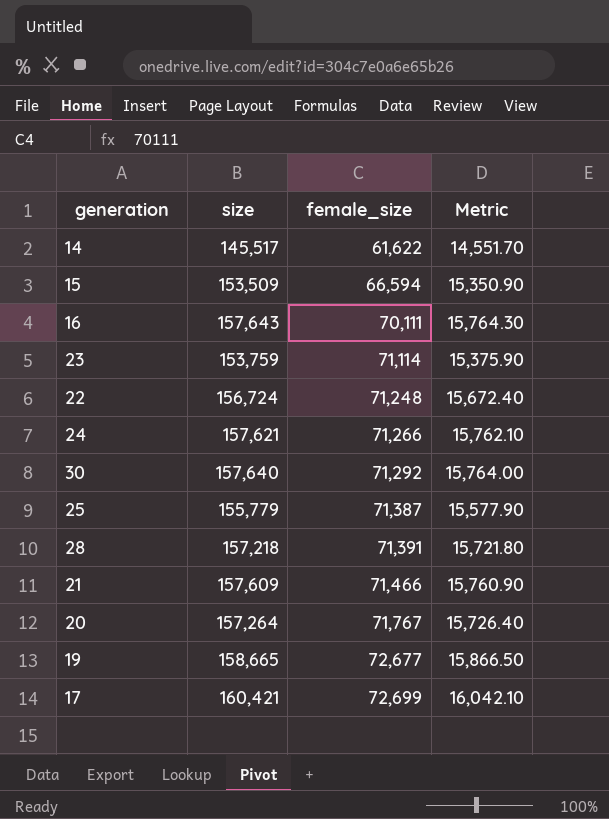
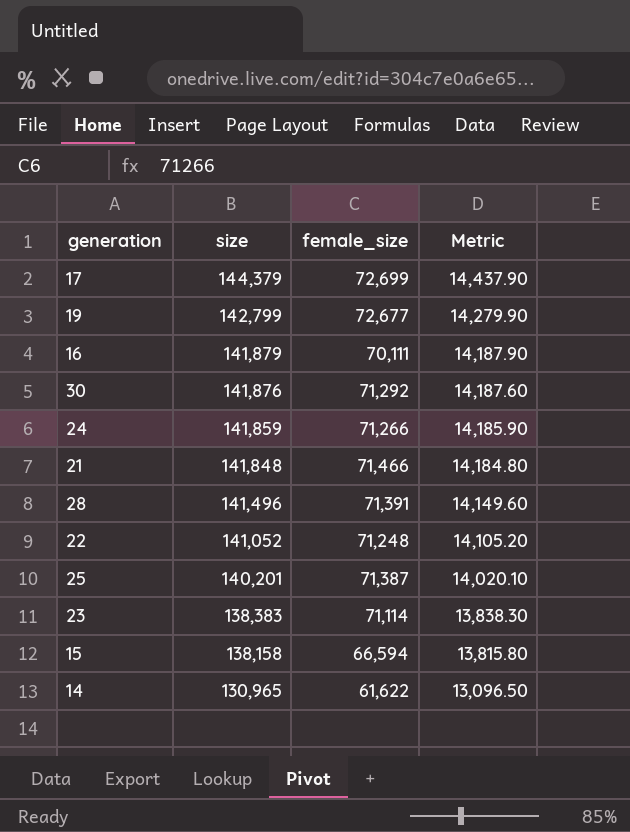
row order: female_size ascending -> size descending
row 20: 157,264 | 71,767 | 15,726.40 -> none
17 | size: 160,421 -> 144,379
17 | Metric: 16,042.10 -> 14,437.90
19 | size: 158,665 -> 142,799
19 | Metric: 15,866.50 -> 14,279.90
16 | size: 157,643 -> 141,879
16 | Metric: 15,764.30 -> 14,187.90
30 | size: 157,640 -> 141,876
30 | Metric: 15,764.00 -> 14,187.60
24 | size: 157,621 -> 141,859
24 | Metric: 15,762.10 -> 14,185.90
21 | size: 157,609 -> 141,848
21 | Metric: 15,760.90 -> 14,184.80
28 | size: 157,218 -> 141,496
28 | Metric: 15,721.80 -> 14,149.60
22 | size: 156,724 -> 141,052
22 | Metric: 15,672.40 -> 14,105.20
25 | size: 155,779 -> 140,201
25 | Metric: 15,577.90 -> 14,020.10
23 | size: 153,759 -> 138,383
23 | Metric: 15,375.90 -> 13,838.30
15 | size: 153,509 -> 138,158
15 | Metric: 15,350.90 -> 13,815.80
14 | size: 145,517 -> 130,965
14 | Metric: 14,551.70 -> 13,096.50

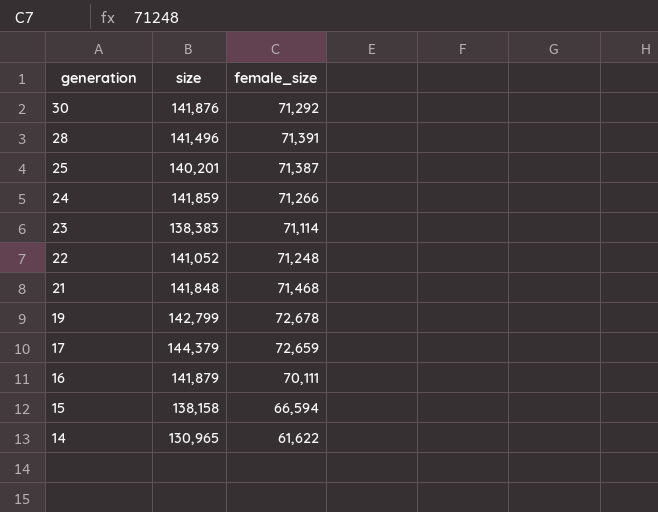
row order: size descending -> generation descending
column Metric | formula: [size] * 0.1 -> none
21 | female_size: 71,466 -> 71,468
19 | female_size: 72,677 -> 72,678
17 | female_size: 72,699 -> 72,659

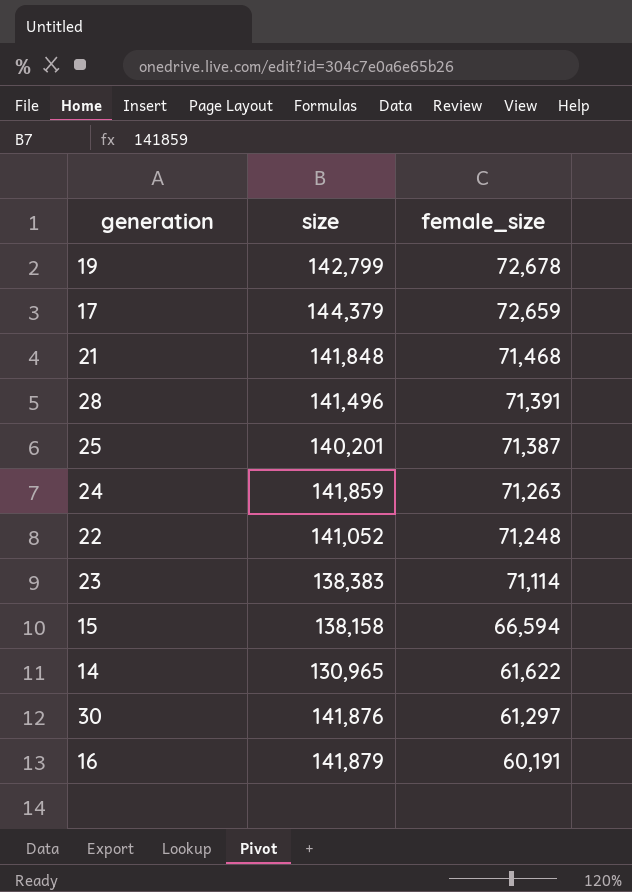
row order: generation descending -> female_size descending
24 | female_size: 71,266 -> 71,263
30 | female_size: 71,292 -> 61,297
16 | female_size: 70,111 -> 60,191

